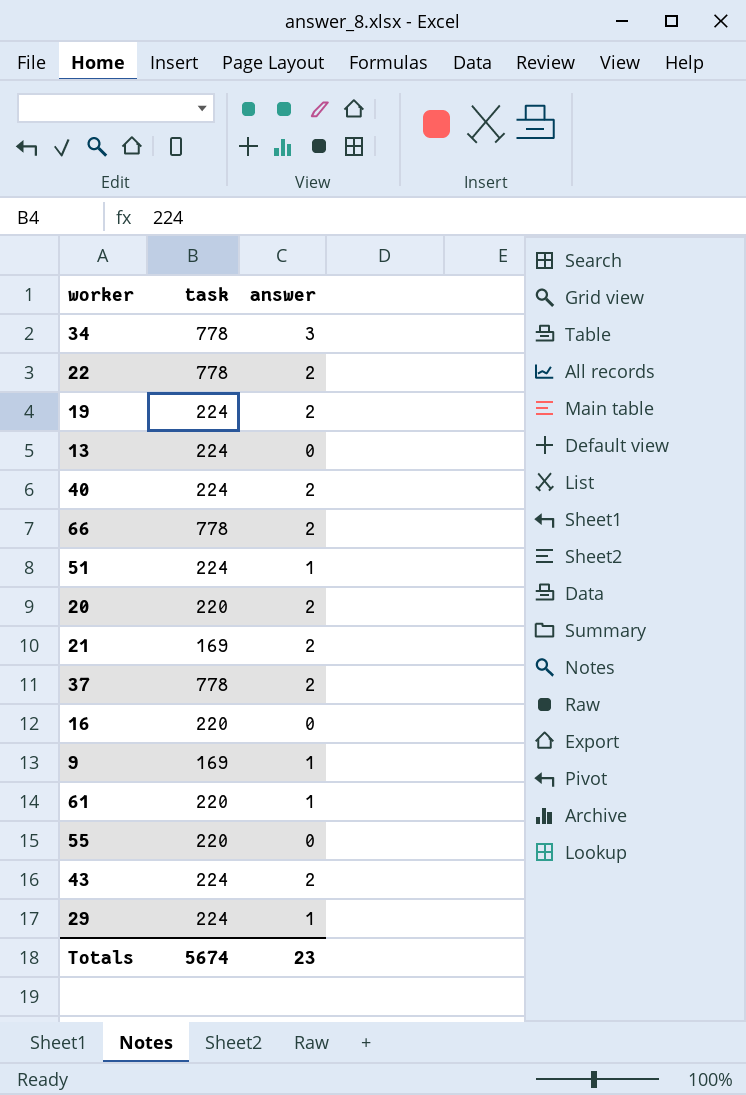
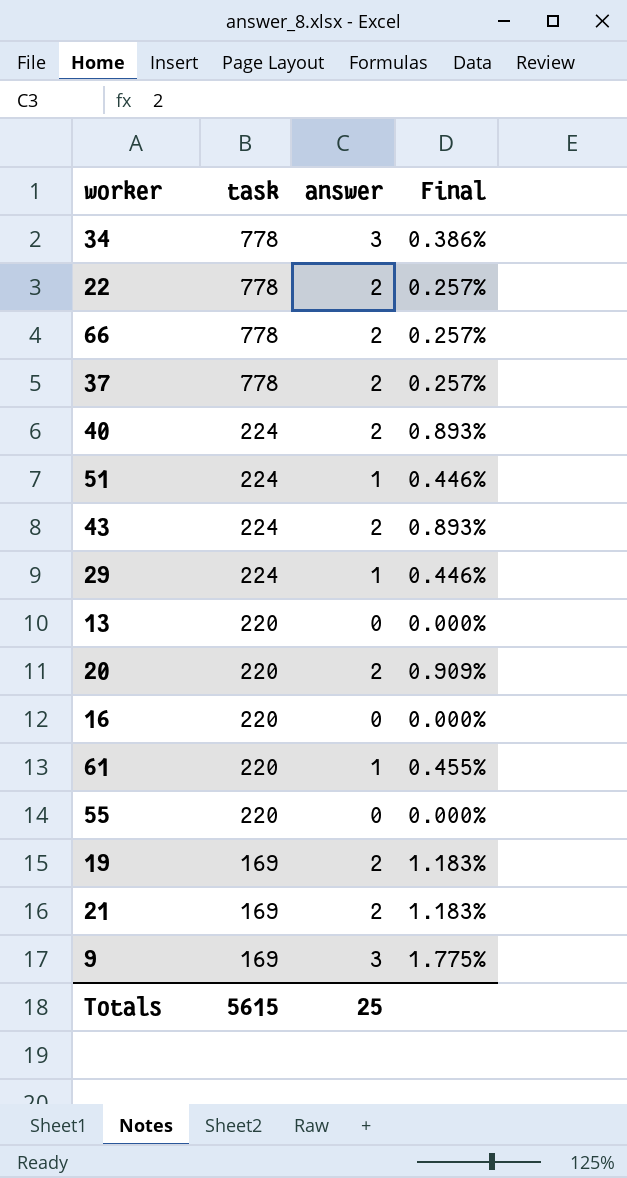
row order: none -> task descending
column Final | formula: none -> [answer] / [task]
13 | task: 224 -> 220
19 | task: 224 -> 169
9 | answer: 1 -> 3
Totals | task: 5674 -> 5615
Totals | answer: 23 -> 25

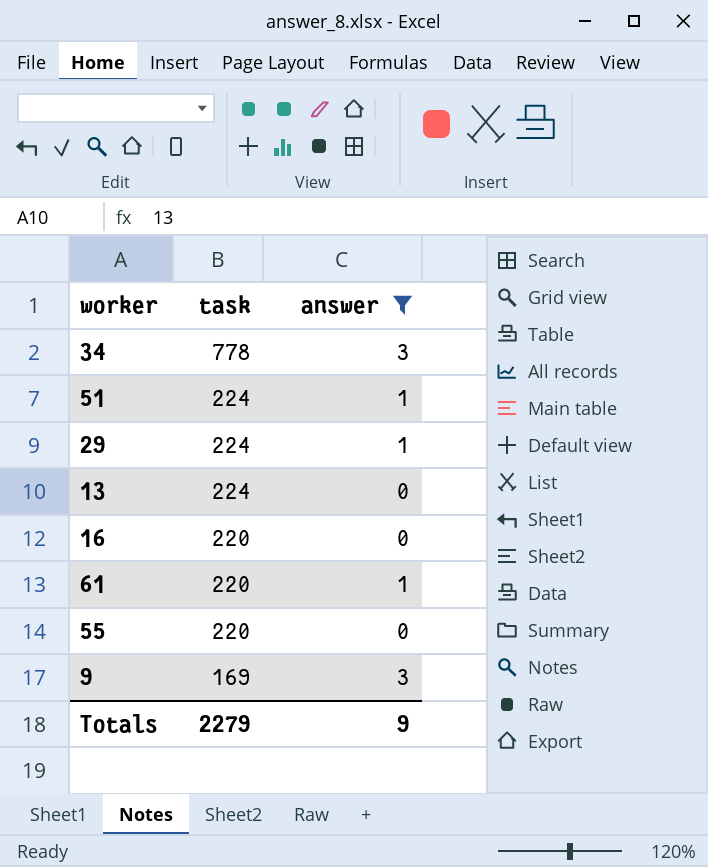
filter: none -> answer != 2
column Final | formula: [answer] / [task] -> none
13 | task: 220 -> 224
Totals | task: 5615 -> 2279
Totals | answer: 25 -> 9

